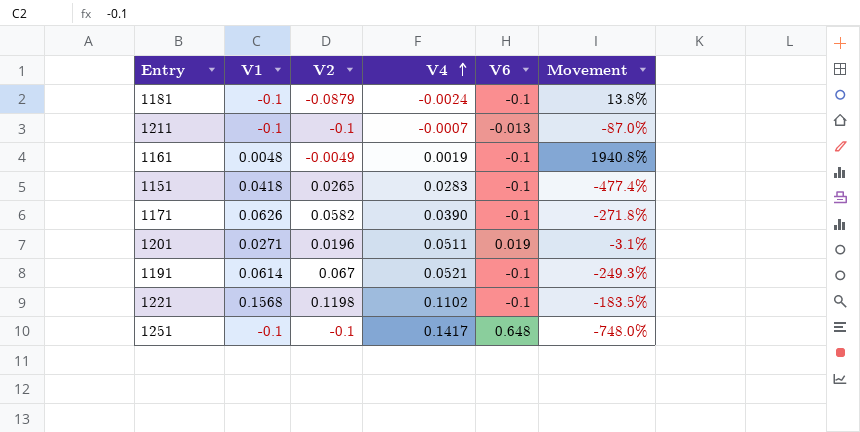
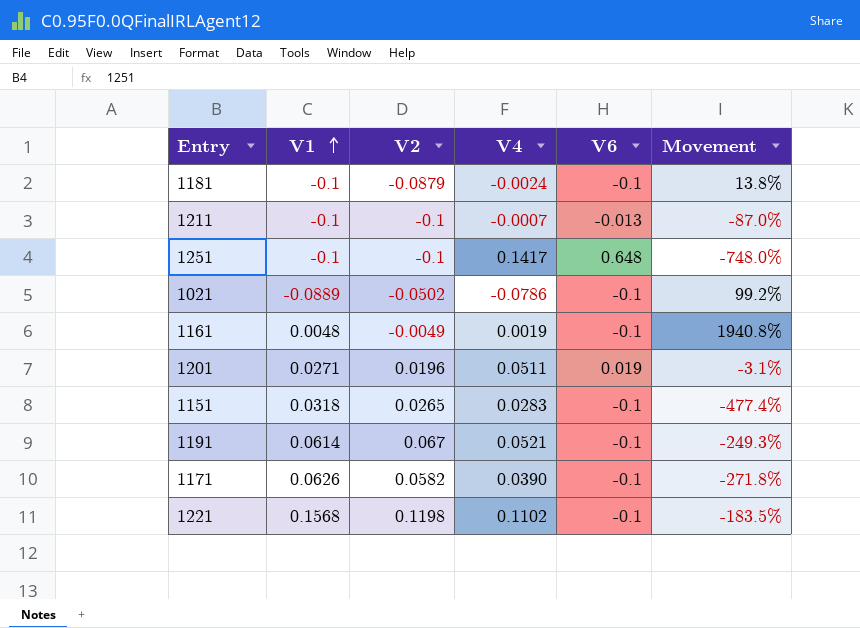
row order: V4 ascending -> V1 ascending
row 1021: none -> -0.0889 | -0.0502 | -0.0786 | -0.1 | 99.2%
1151 | V1: 0.0418 -> 0.0318

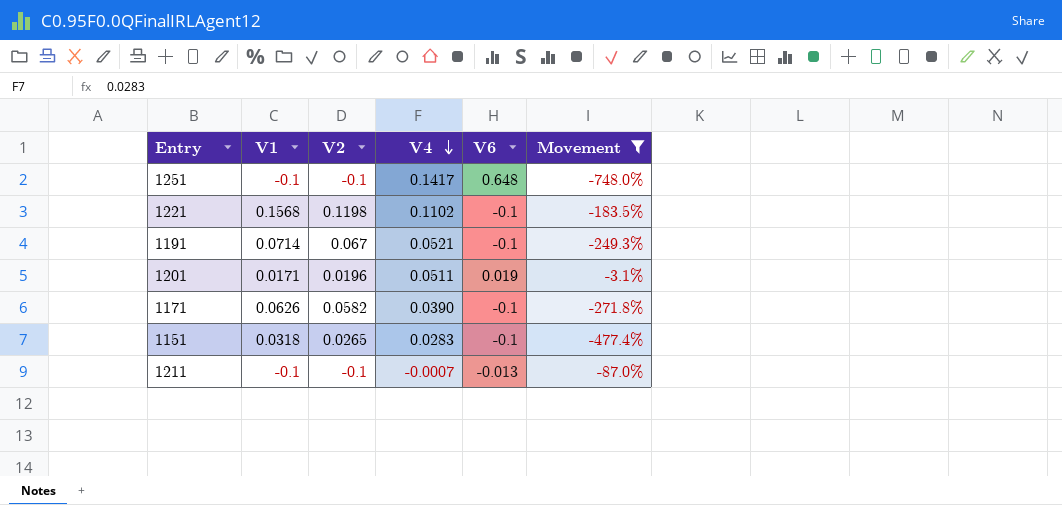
filter: none -> Movement <= -3.1%
row order: V1 ascending -> V4 descending
1191 | V1: 0.0614 -> 0.0714
1201 | V1: 0.0271 -> 0.0171

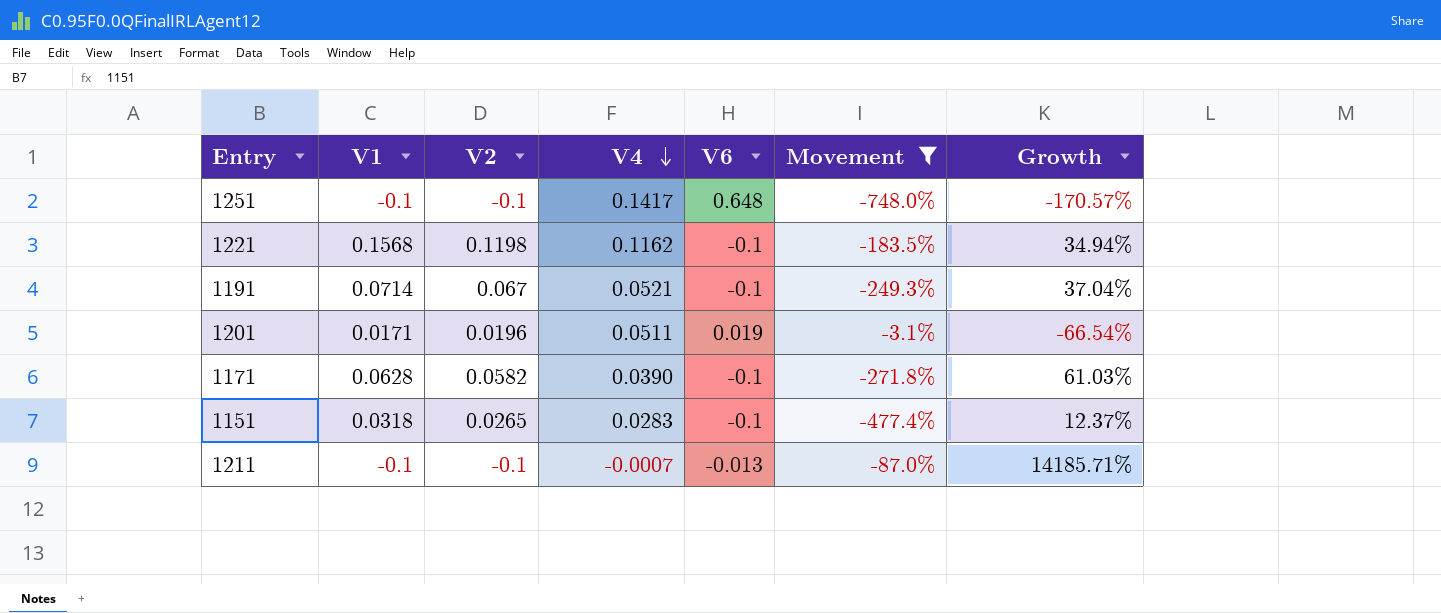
column Growth | formula: none -> ([V1] - [V4]) / [V4]
1221 | V4: 0.1102 -> 0.1162
1171 | V1: 0.0626 -> 0.0628

